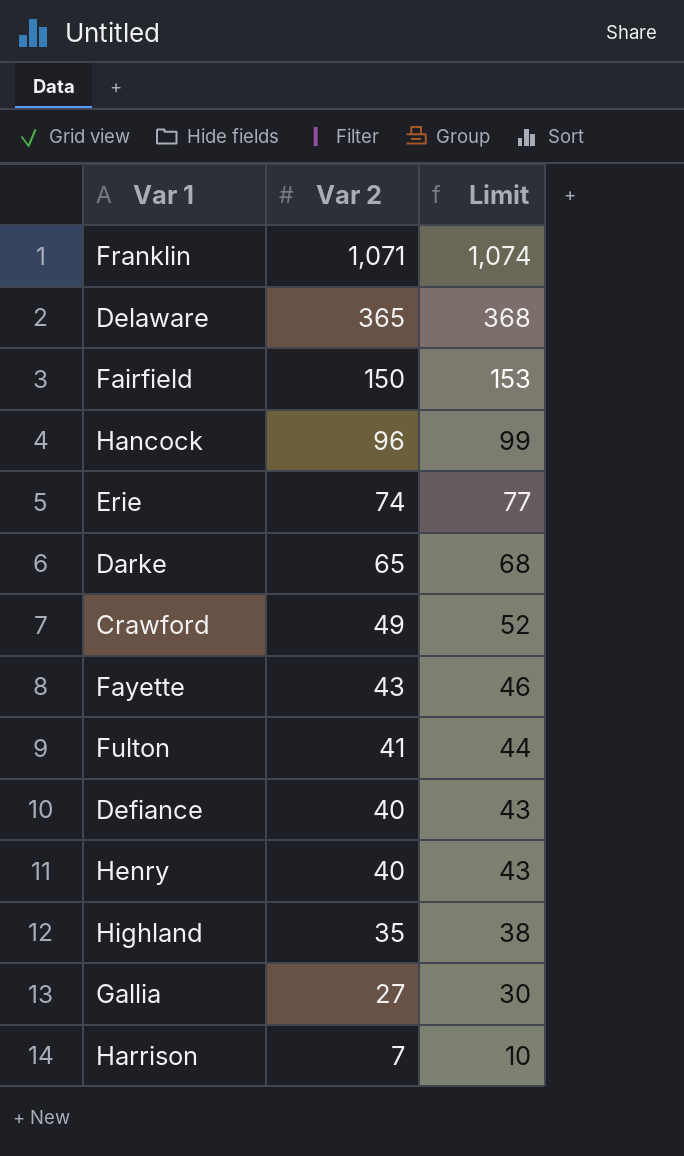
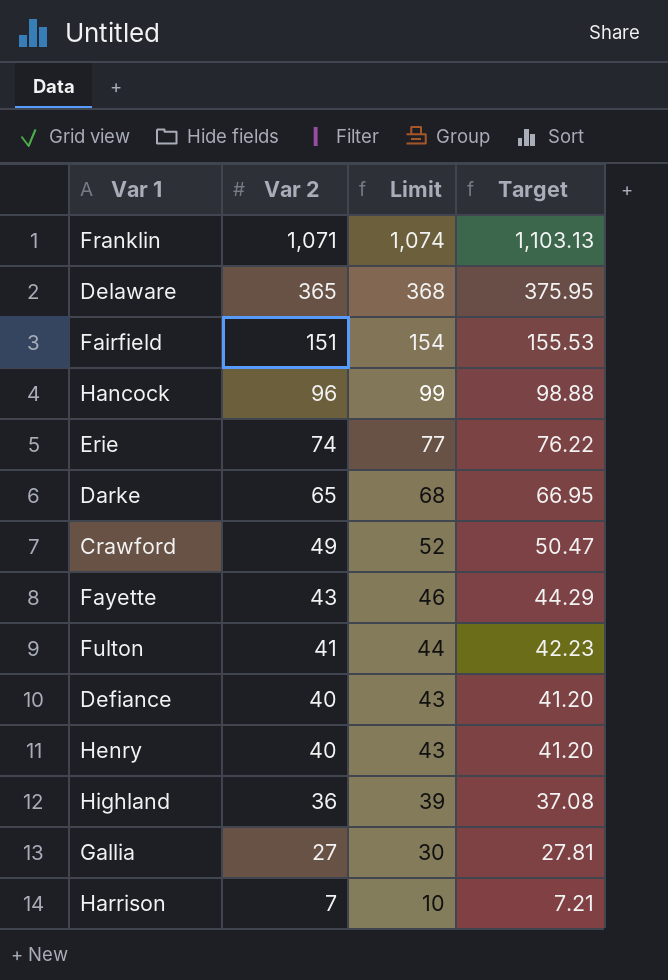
column Target | formula: none -> [Var 2] * 1.03
Fairfield | Var 2: 150 -> 151
Fairfield | Limit: 153 -> 154
Highland | Var 2: 35 -> 36
Highland | Limit: 38 -> 39

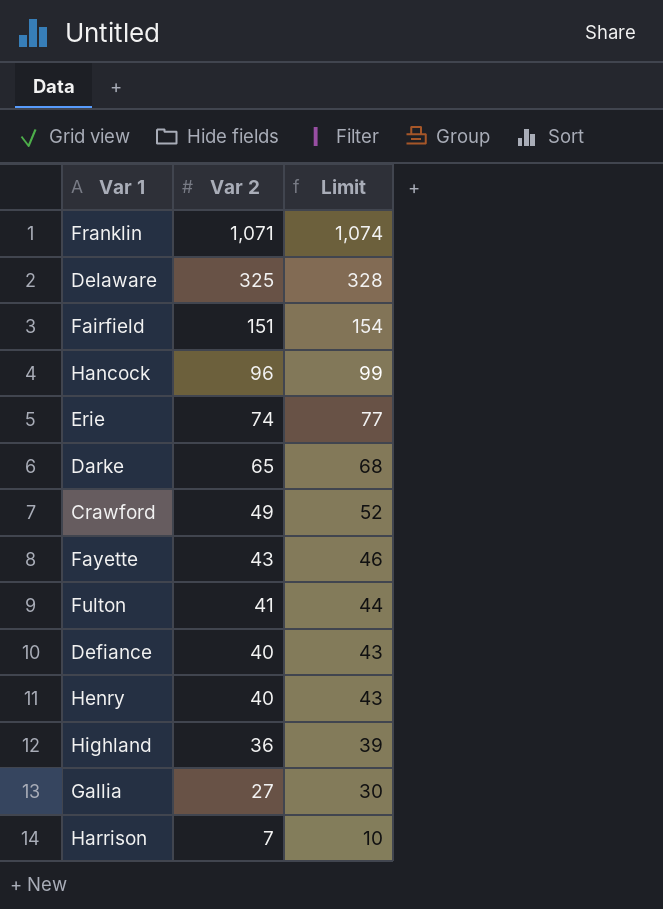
column Target | formula: [Var 2] * 1.03 -> none
Delaware | Var 2: 365 -> 325
Delaware | Limit: 368 -> 328

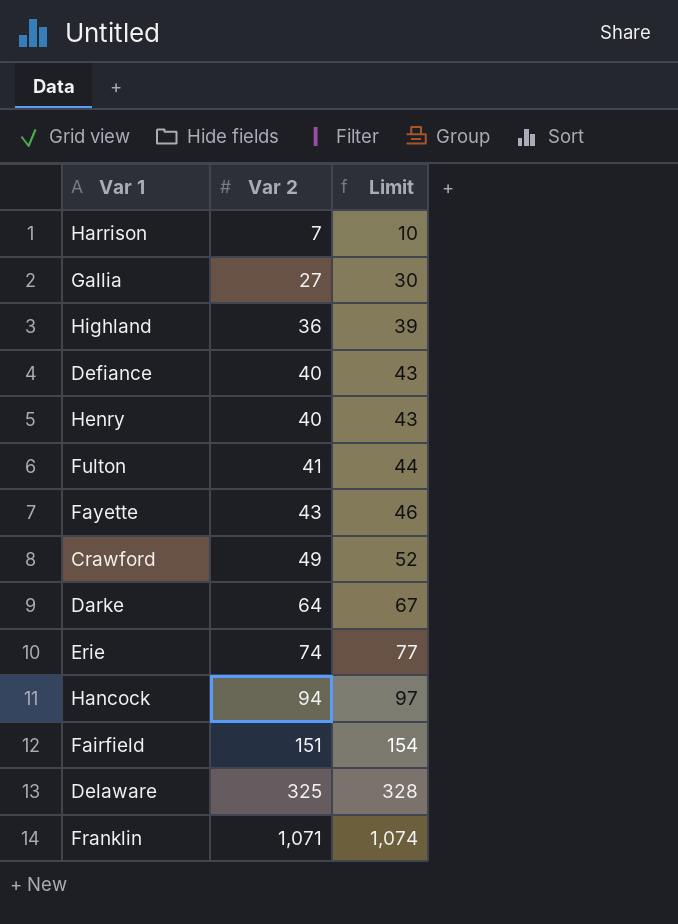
row order: Var 2 descending -> Var 2 ascending
Darke | Var 2: 65 -> 64
Darke | Limit: 68 -> 67
Hancock | Var 2: 96 -> 94
Hancock | Limit: 99 -> 97

